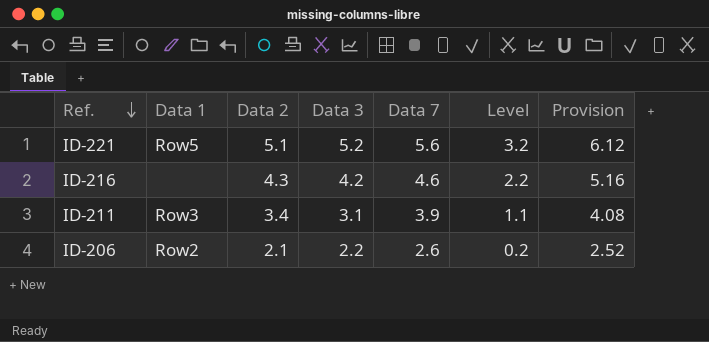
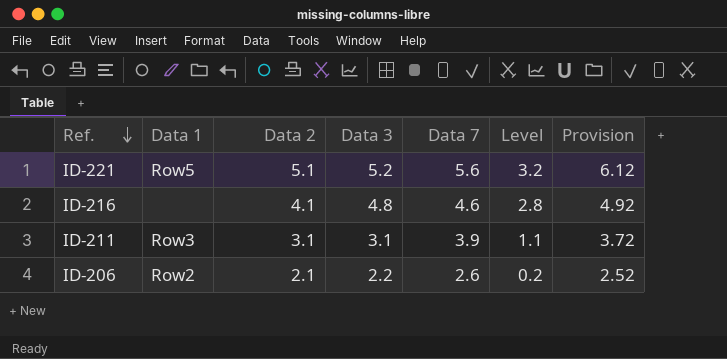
ID-216 | Data 2: 4.3 -> 4.1
ID-216 | Data 3: 4.2 -> 4.8
ID-216 | Level: 2.2 -> 2.8
ID-216 | Provision: 5.16 -> 4.92
ID-211 | Data 2: 3.4 -> 3.1
ID-211 | Provision: 4.08 -> 3.72

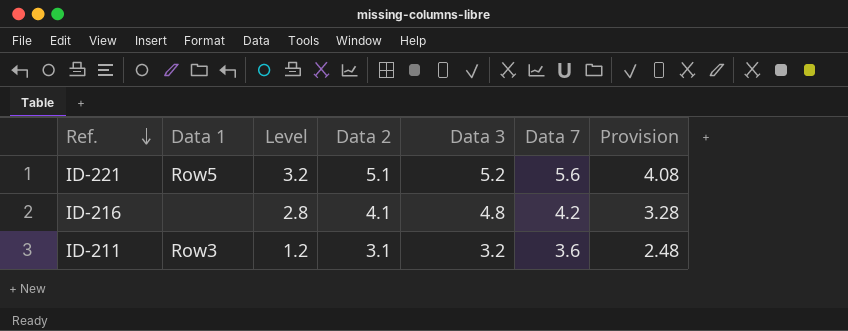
column Level | position: 6 -> 3
column Provision | formula: [Data 2] * 1.2 -> [Data 2] * 0.8
row ID-206: Row2 | 2.1 | 2.2 | 2.6 | 0.2 | 2.52 -> none
ID-216 | Data 7: 4.6 -> 4.2
ID-211 | Level: 1.1 -> 1.2
ID-211 | Data 3: 3.1 -> 3.2
ID-211 | Data 7: 3.9 -> 3.6

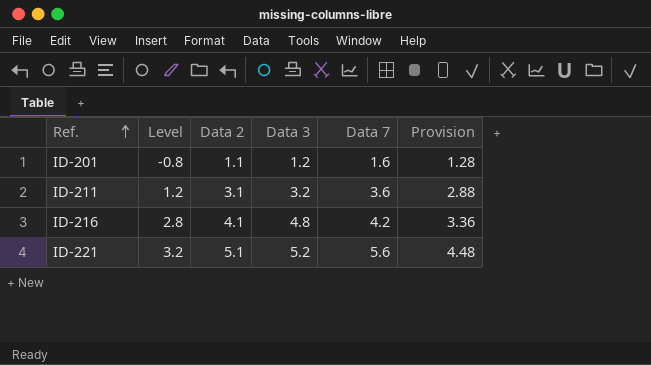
row order: Ref. descending -> Ref. ascending
column Data 1 | position: 2 -> none
column Provision | formula: [Data 2] * 0.8 -> [Data 7] * 0.8
row ID-201: none -> -0.8 | 1.1 | 1.2 | 1.6 | 1.28

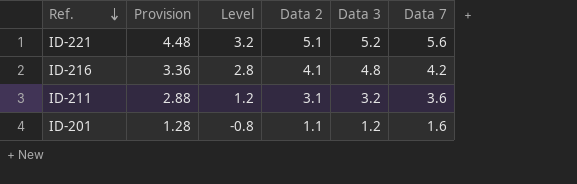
row order: Ref. ascending -> Ref. descending
column Provision | position: 6 -> 2

